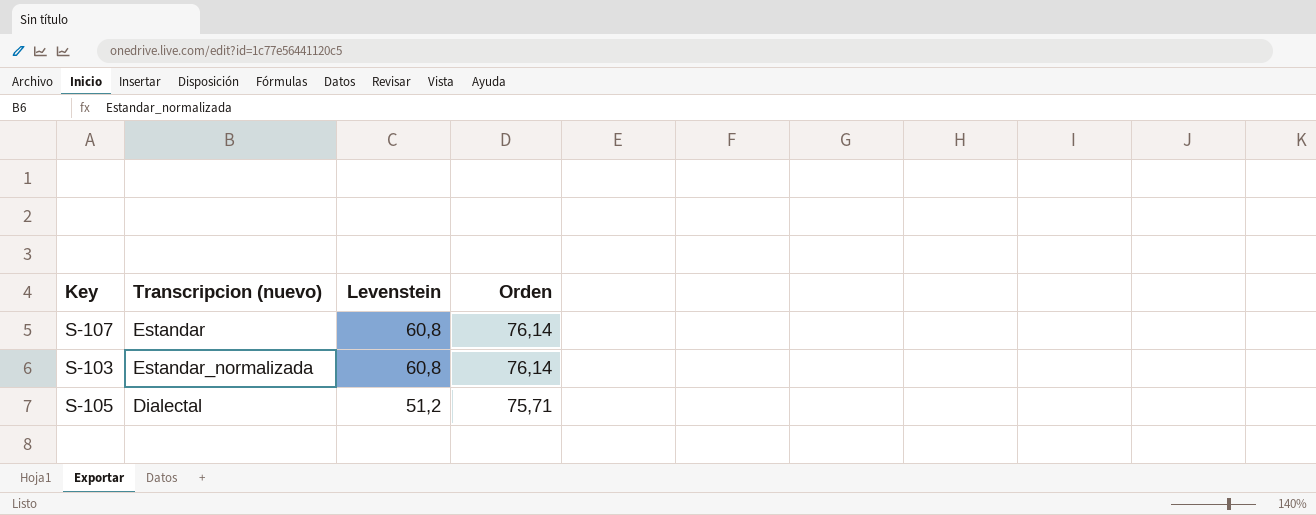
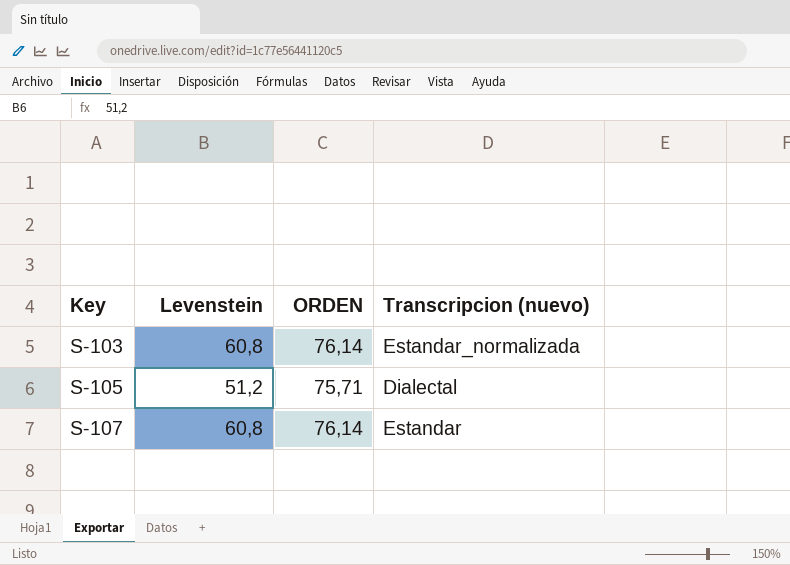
row order: Levenstein descending -> Key ascending
column name: Orden -> ORDEN
column Transcripcion (nuevo) | position: 2 -> 4

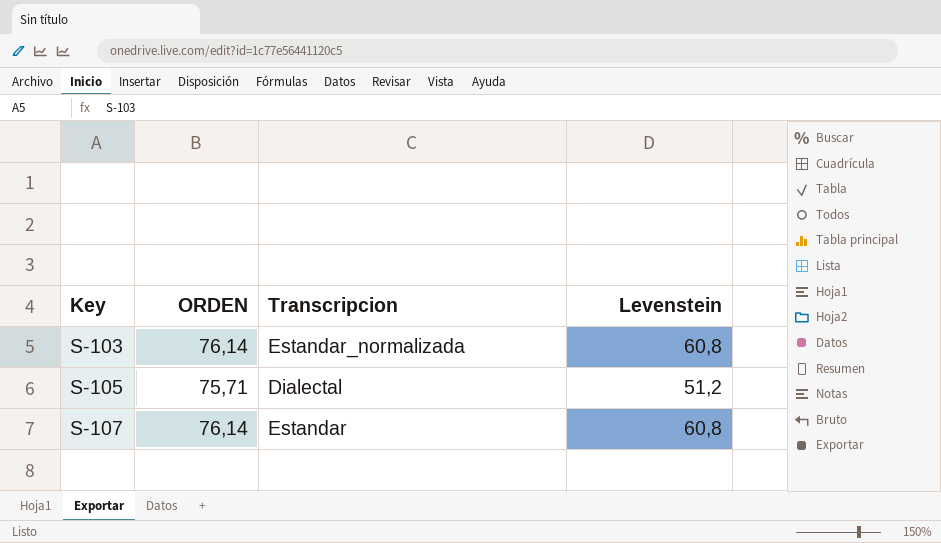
column name: Transcripcion (nuevo) -> Transcripcion
column Levenstein | position: 2 -> 4

